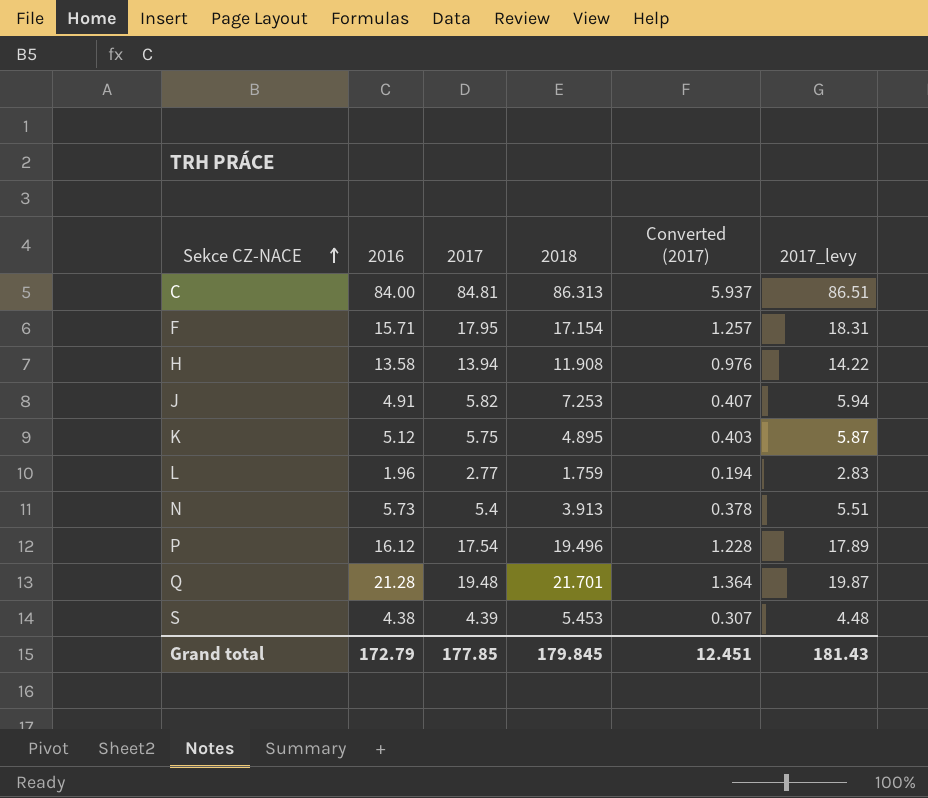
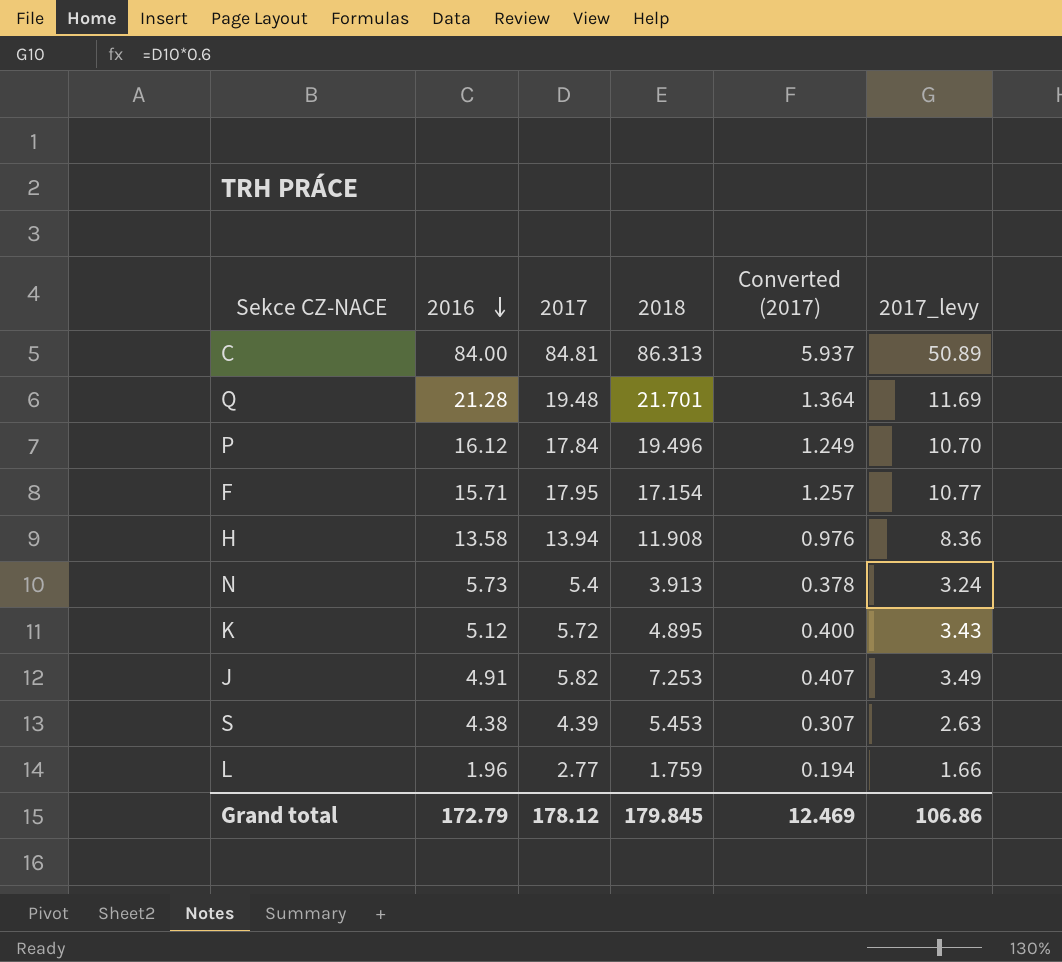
row order: Sekce CZ-NACE ascending -> 2016 descending
column 2017_levy | formula: [2017] * 1.02 -> [2017] * 0.6
P | 2017: 17.54 -> 17.84
P | Converted (2017): 1.228 -> 1.249
K | 2017: 5.75 -> 5.72
K | Converted (2017): 0.403 -> 0.400
Grand total | 2017: 177.85 -> 178.12
Grand total | Converted (2017): 12.451 -> 12.469
Grand total | 2017_levy: 181.43 -> 106.86

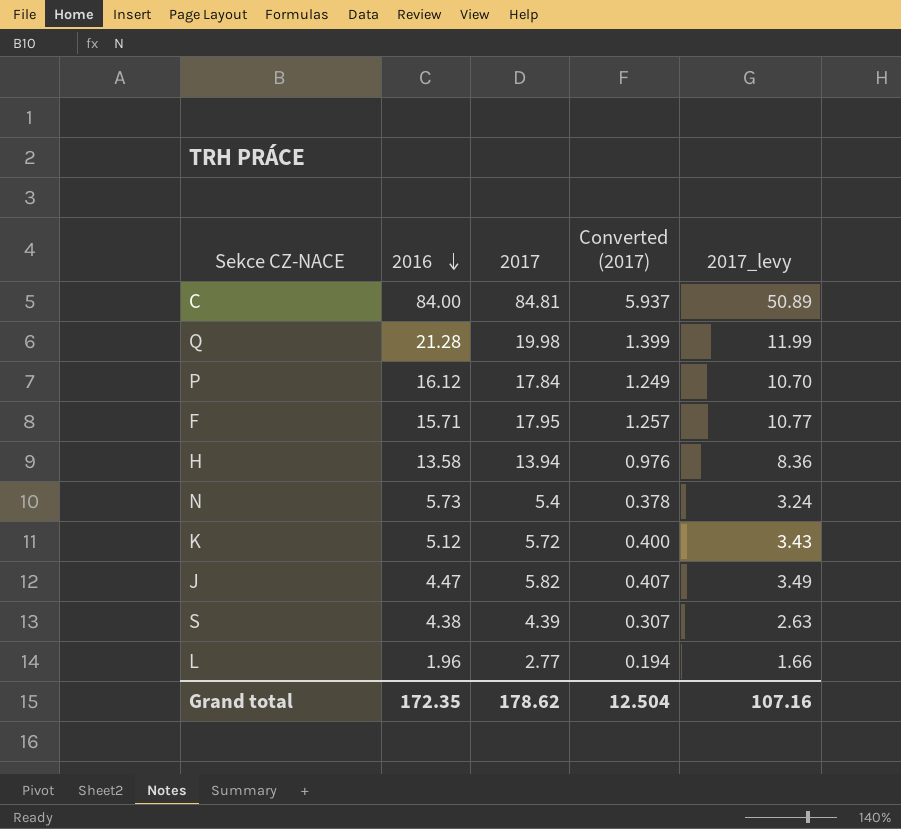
column 2018 | position: 4 -> none
Q | 2017: 19.48 -> 19.98
Q | Converted (2017): 1.364 -> 1.399
Q | 2017_levy: 11.69 -> 11.99
J | 2016: 4.91 -> 4.47
Grand total | 2016: 172.79 -> 172.35
Grand total | 2017: 178.12 -> 178.62
Grand total | Converted (2017): 12.469 -> 12.504
Grand total | 2017_levy: 106.86 -> 107.16

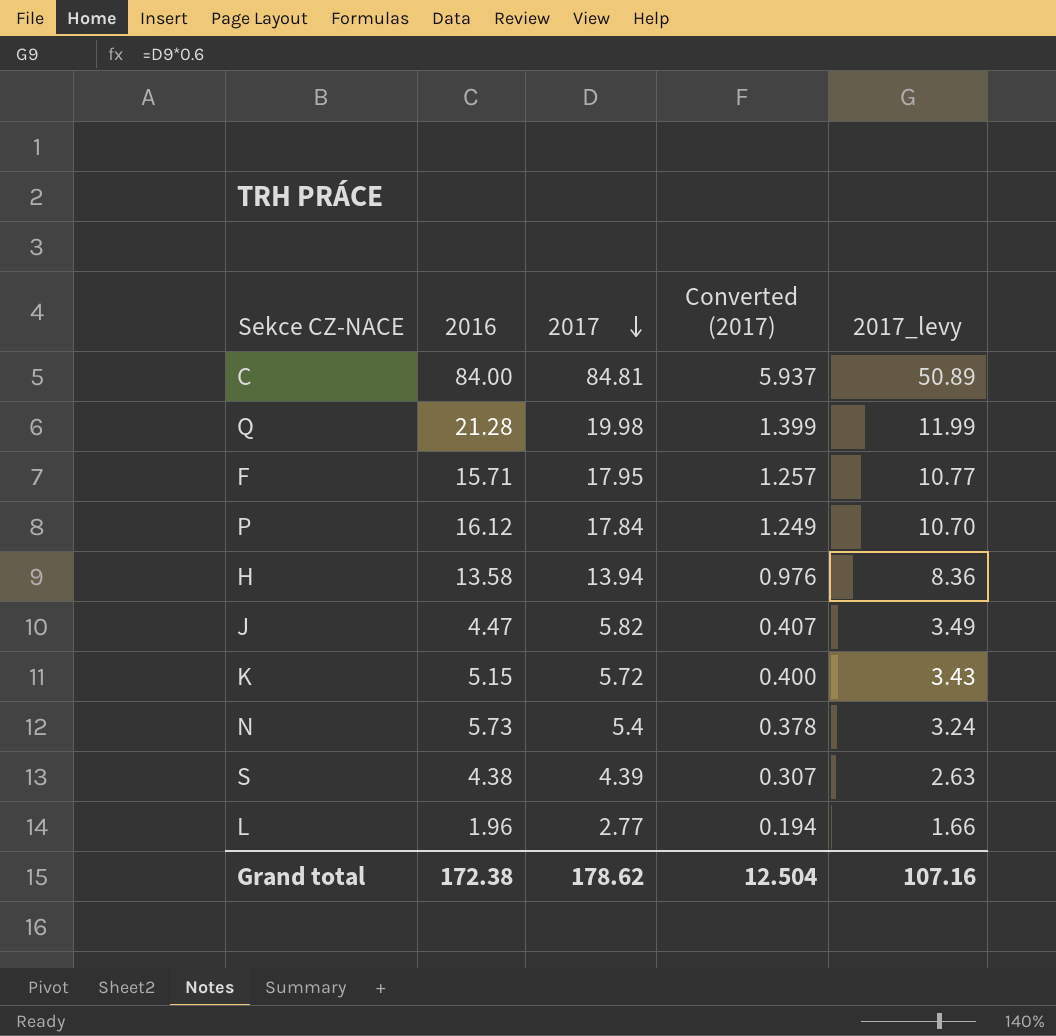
row order: 2016 descending -> 2017 descending
K | 2016: 5.12 -> 5.15
Grand total | 2016: 172.35 -> 172.38

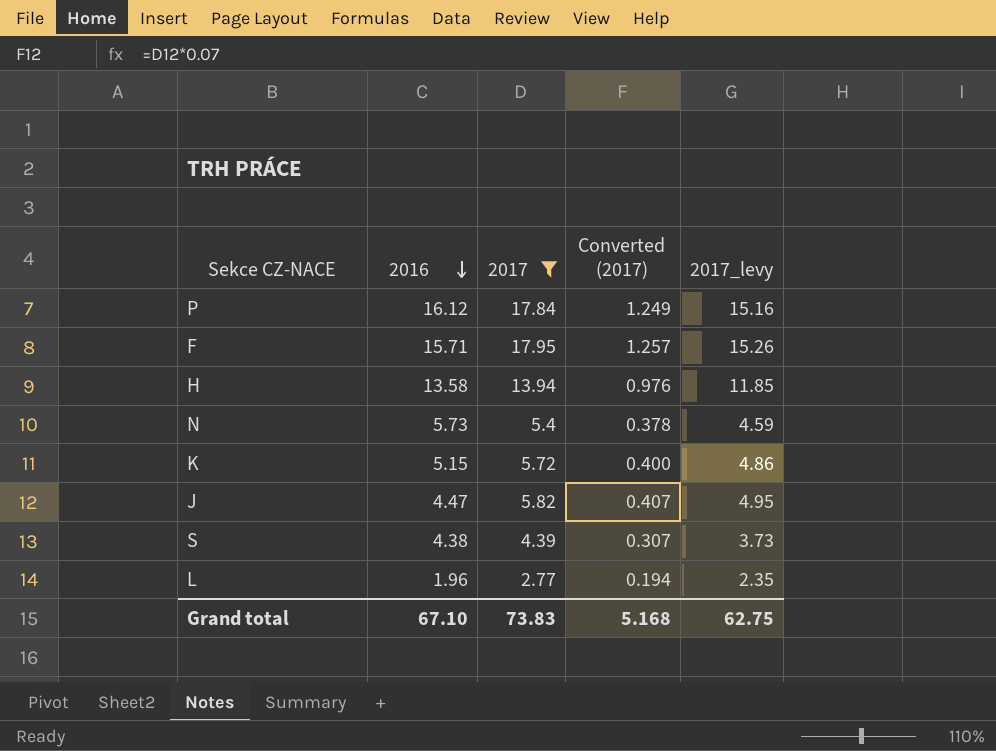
filter: none -> 2017 <= 17.95
row order: 2017 descending -> 2016 descending
column 2017_levy | formula: [2017] * 0.6 -> [2017] * 0.85
Grand total | 2016: 172.38 -> 67.10
Grand total | 2017: 178.62 -> 73.83
Grand total | Converted (2017): 12.504 -> 5.168
Grand total | 2017_levy: 107.16 -> 62.75

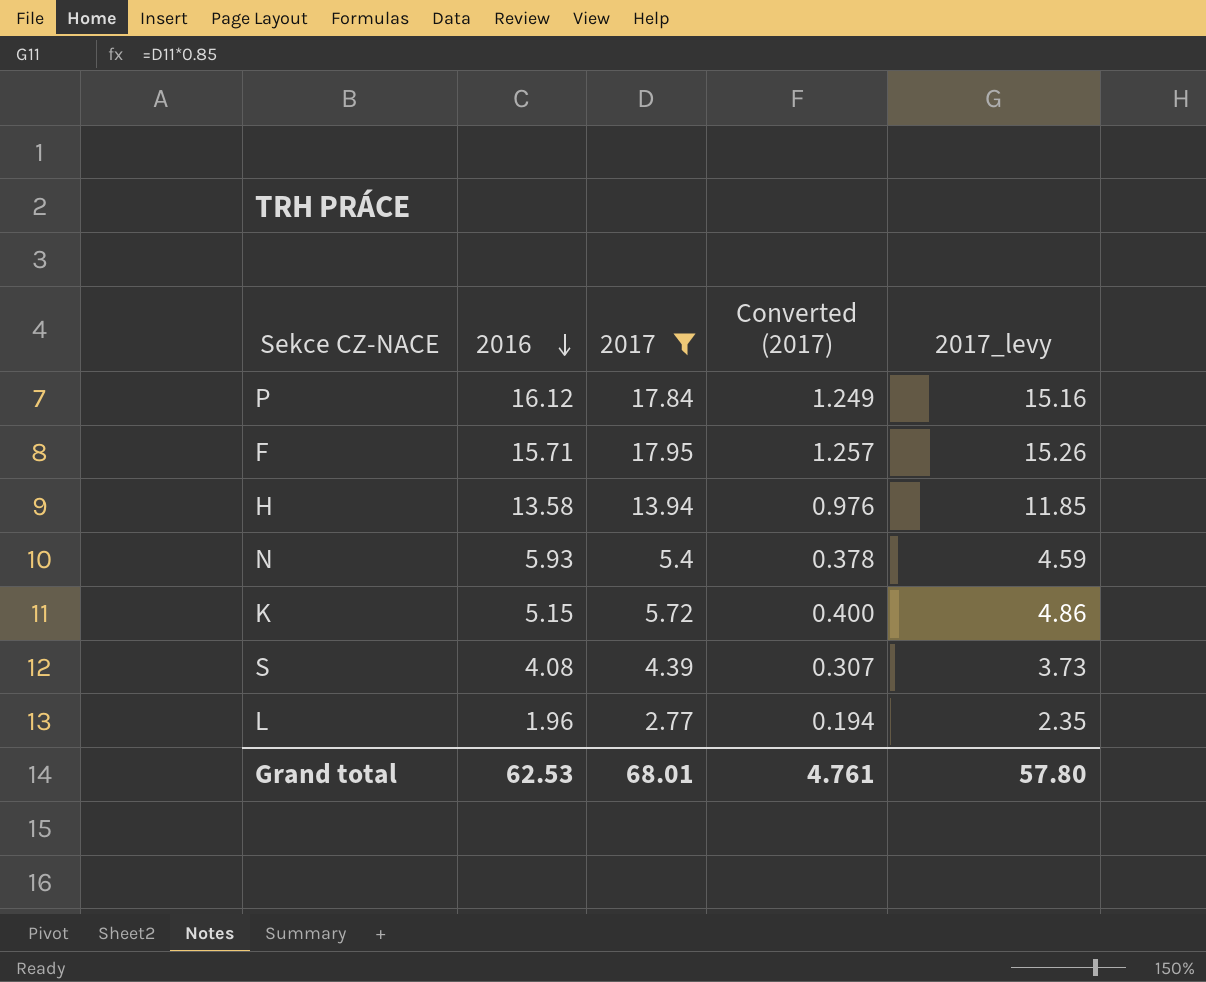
row J: 4.47 | 5.82 | 0.407 | 4.95 -> none
N | 2016: 5.73 -> 5.93
S | 2016: 4.38 -> 4.08
Grand total | 2016: 67.10 -> 62.53
Grand total | 2017: 73.83 -> 68.01
Grand total | Converted (2017): 5.168 -> 4.761
Grand total | 2017_levy: 62.75 -> 57.80

